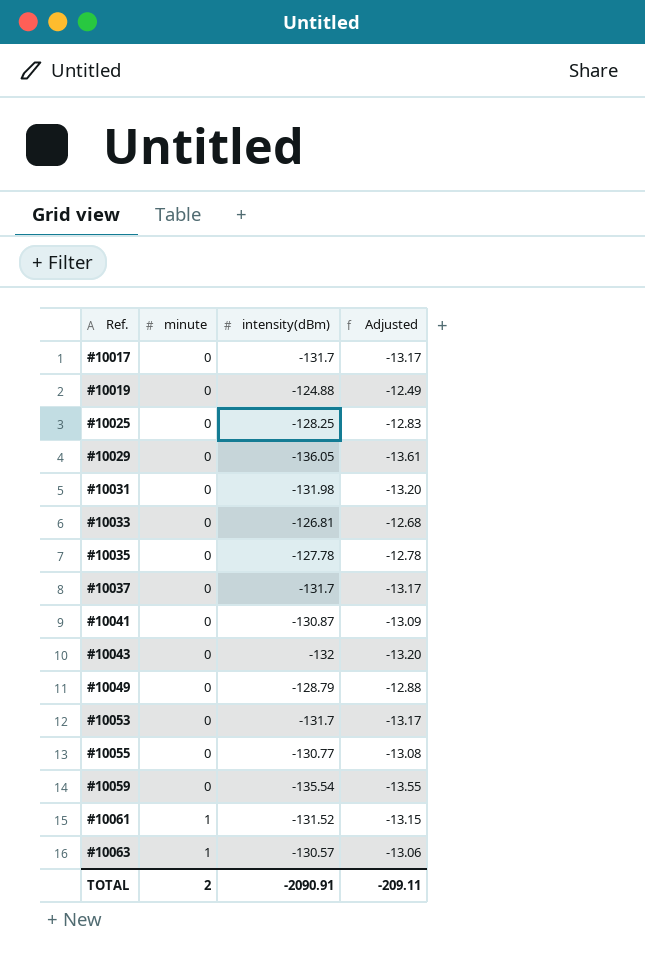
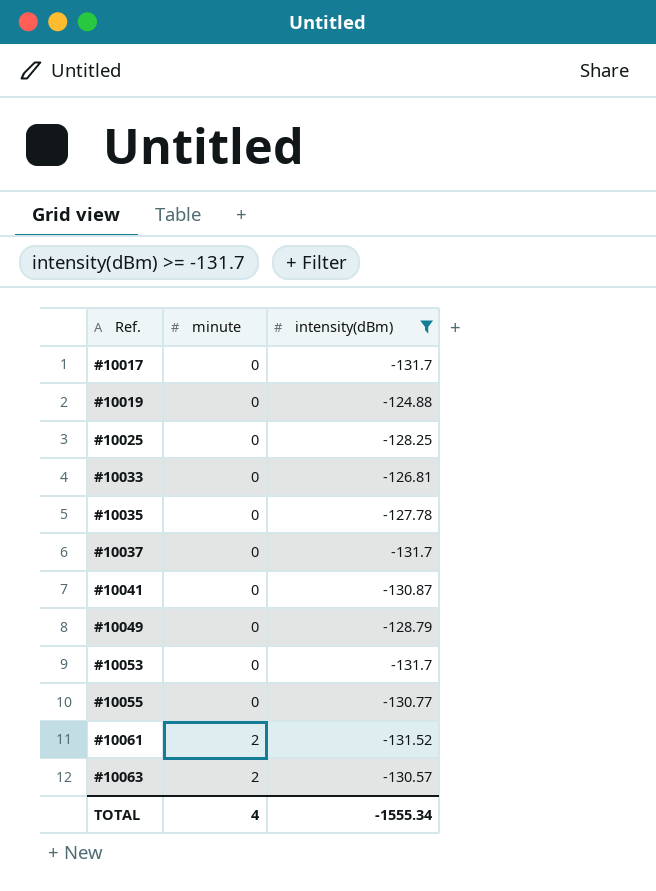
filter: none -> intensity(dBm) >= -131.7
column Adjusted | formula: [intensity(dBm)] * 0.1 -> none
#10061 | minute: 1 -> 2
#10063 | minute: 1 -> 2
TOTAL | minute: 2 -> 4
TOTAL | intensity(dBm): -2090.91 -> -1555.34

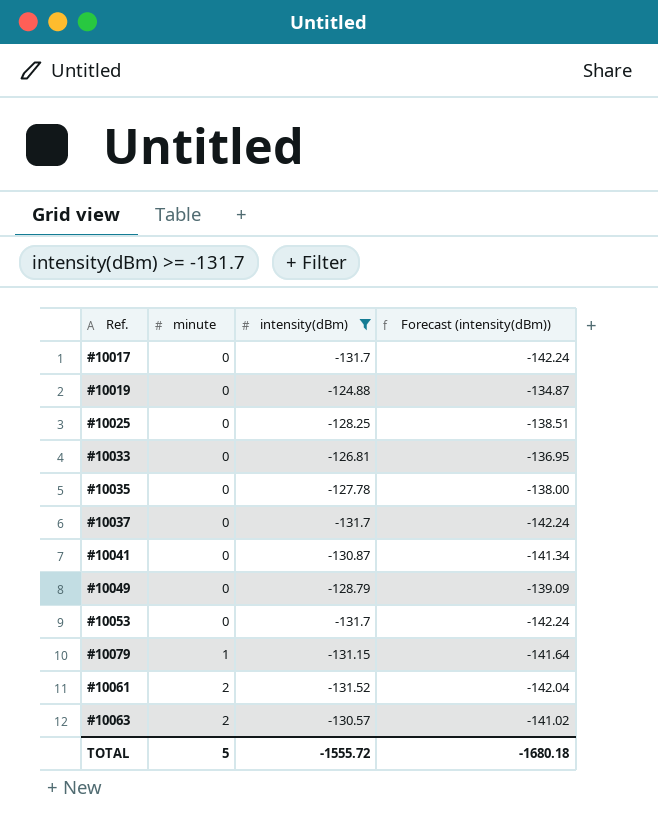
column Forecast (intensity(dBm)) | formula: none -> [intensity(dBm)] * 1.08
row #10055: 0 | -130.77 -> none
row #10079: none -> 1 | -131.15 | -141.64
TOTAL | minute: 4 -> 5
TOTAL | intensity(dBm): -1555.34 -> -1555.72

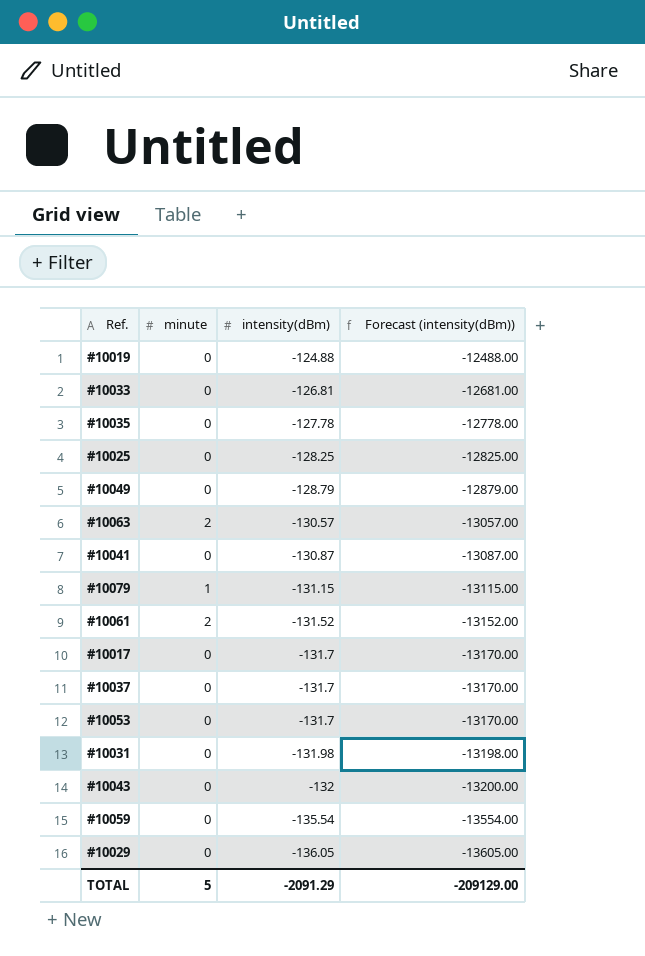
filter: intensity(dBm) >= -131.7 -> none
row order: minute ascending -> intensity(dBm) descending
column Forecast (intensity(dBm)) | formula: [intensity(dBm)] * 1.08 -> [intensity(dBm)] * 100
TOTAL | intensity(dBm): -1555.72 -> -2091.29
TOTAL | Forecast (intensity(dBm)): -1680.18 -> -209129.00

